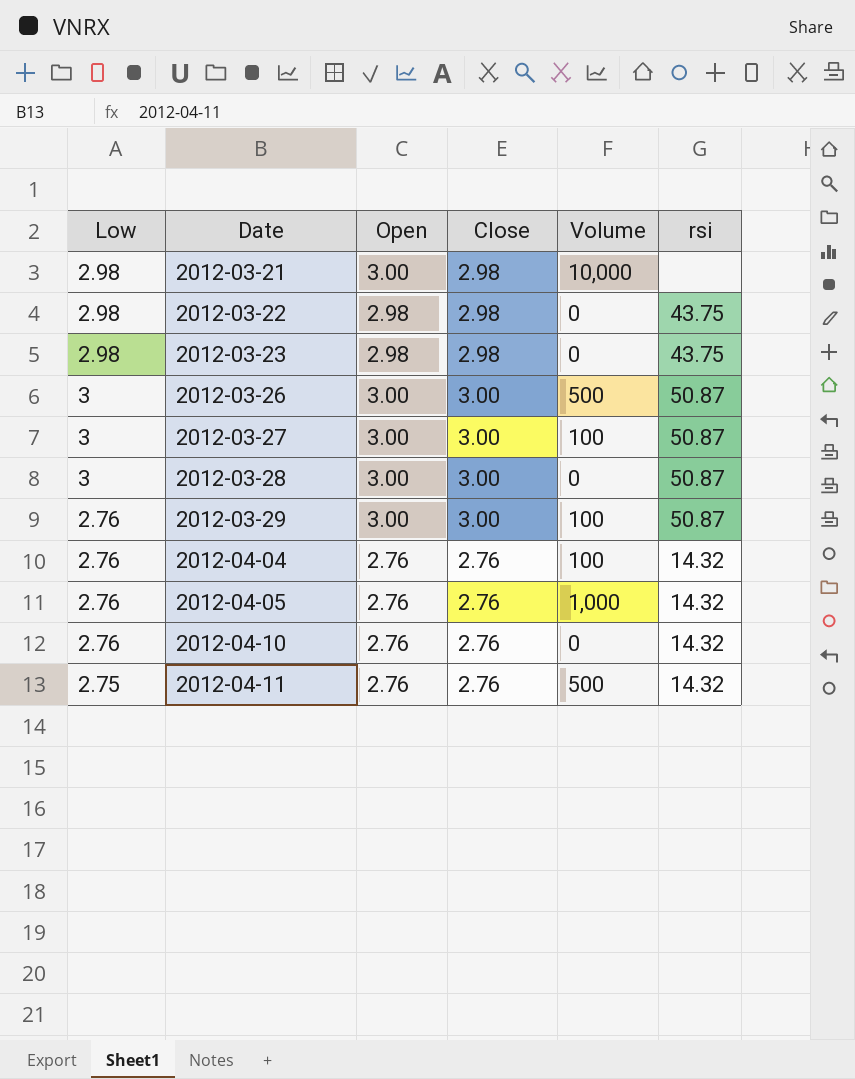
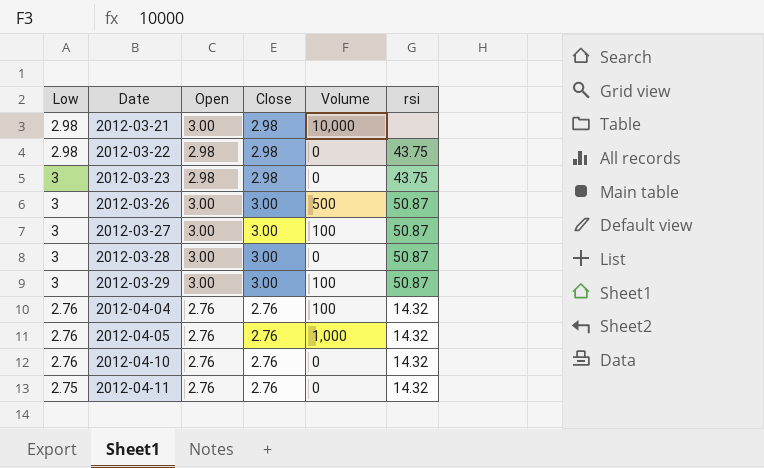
2012-03-23 | Low: 2.98 -> 3
2012-03-29 | Low: 2.76 -> 3
2012-04-11 | Volume: 500 -> 0

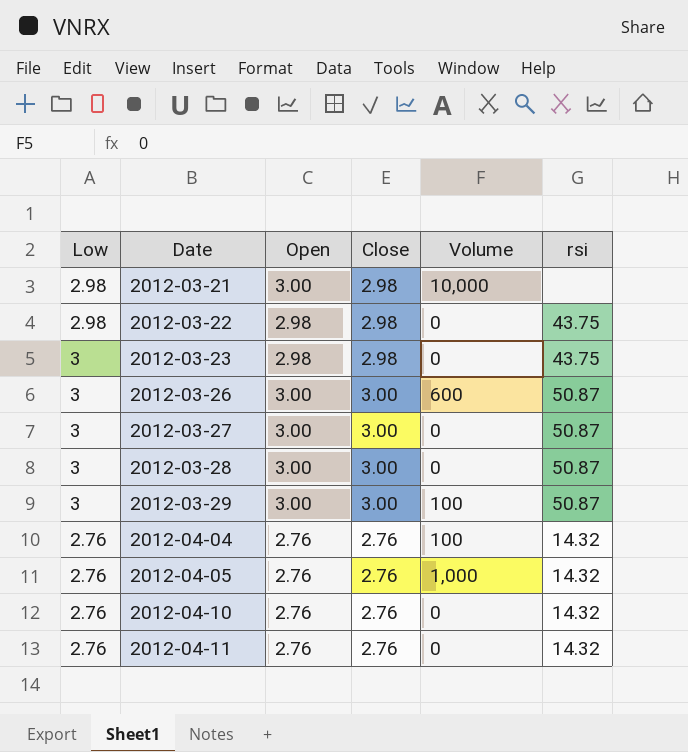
2012-03-26 | Volume: 500 -> 600
2012-03-27 | Volume: 100 -> 0
2012-04-11 | Low: 2.75 -> 2.76

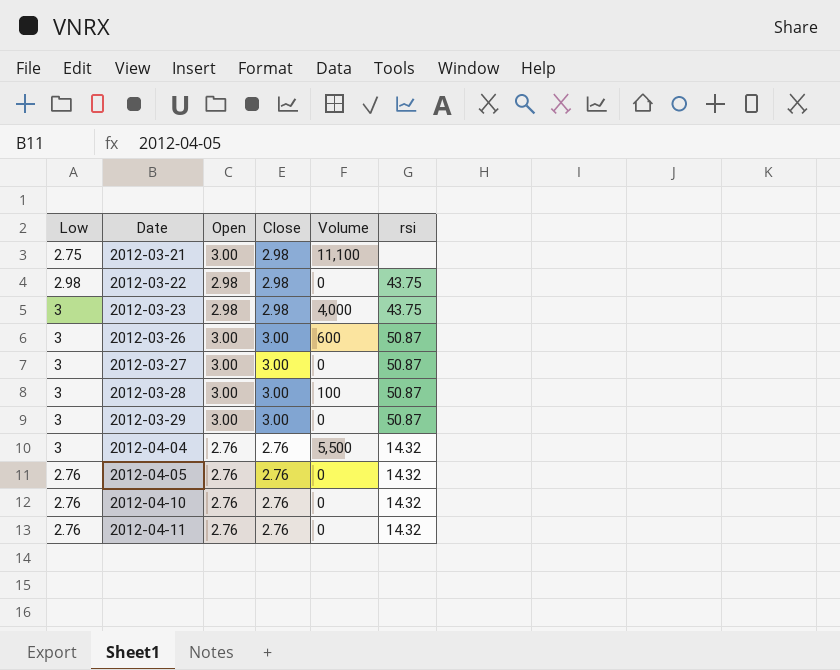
2012-03-21 | Low: 2.98 -> 2.75
2012-03-21 | Volume: 10,000 -> 11,100
2012-03-23 | Volume: 0 -> 4,000
2012-03-28 | Volume: 0 -> 100
2012-03-29 | Volume: 100 -> 0
2012-04-04 | Low: 2.76 -> 3
2012-04-04 | Volume: 100 -> 5,500
2012-04-05 | Volume: 1,000 -> 0

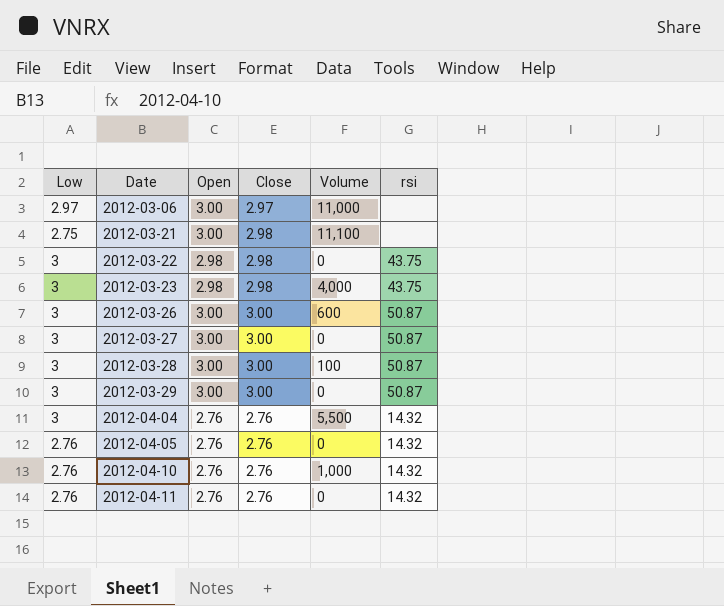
row 2012-03-06: none -> 2.97 | 3.00 | 2.97 | 11,000 | none
2012-03-22 | Low: 2.98 -> 3
2012-04-10 | Volume: 0 -> 1,000

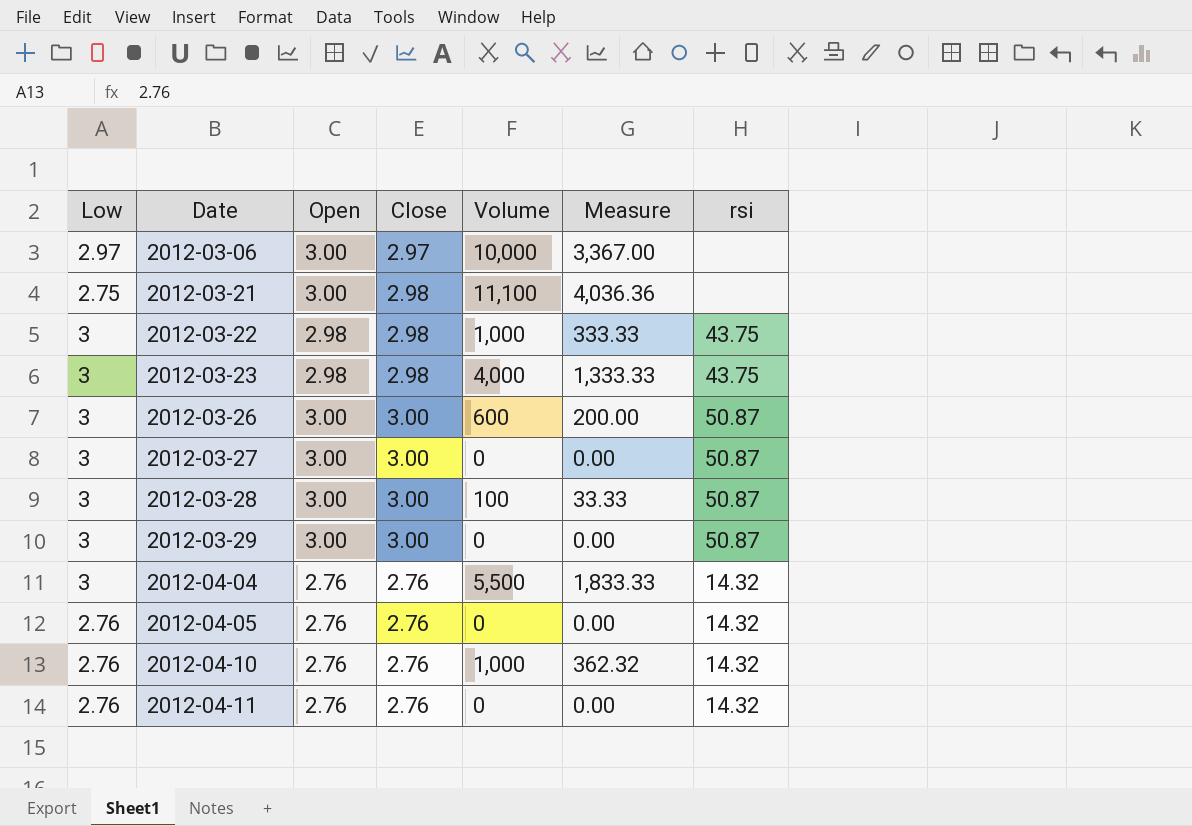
column Measure | formula: none -> [Volume] / [Low]
2012-03-06 | Volume: 11,000 -> 10,000
2012-03-22 | Volume: 0 -> 1,000

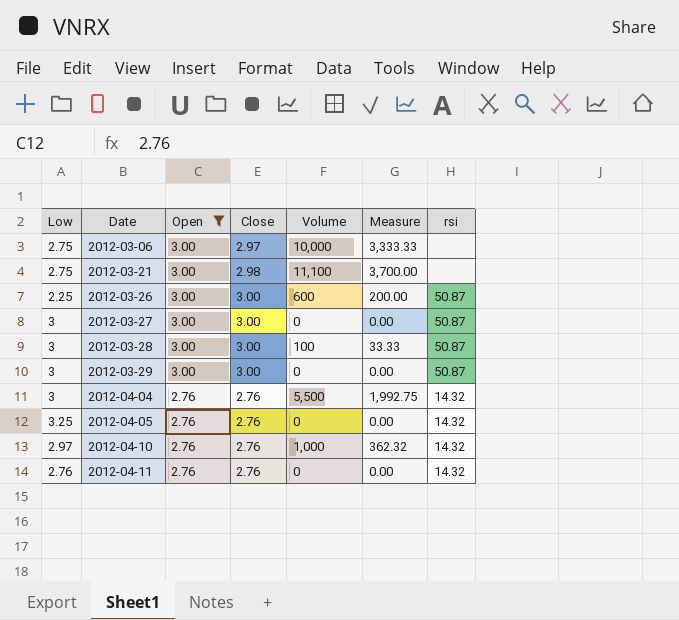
filter: none -> Open != 2.98
column Measure | formula: [Volume] / [Low] -> [Volume] / [Open]
2012-03-06 | Low: 2.97 -> 2.75
2012-03-26 | Low: 3 -> 2.25
2012-04-05 | Low: 2.76 -> 3.25
2012-04-10 | Low: 2.76 -> 2.97

